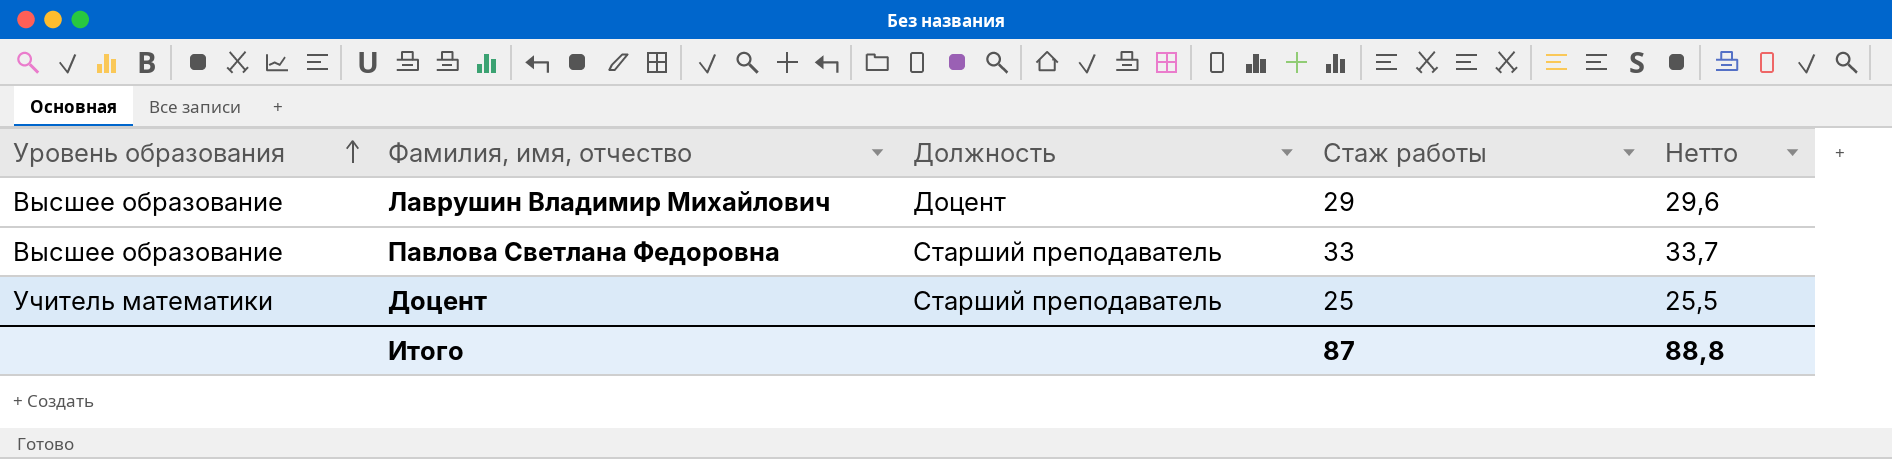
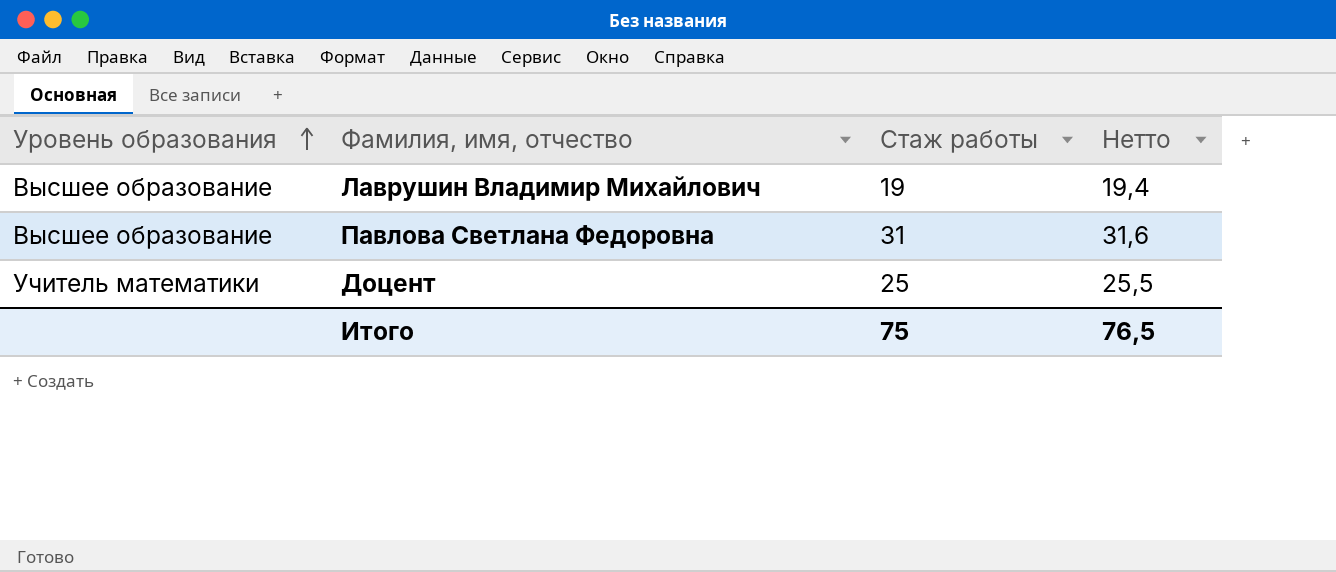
column Должность | position: 3 -> none
Лаврушин Владимир Михайлович | Стаж работы: 29 -> 19
Лаврушин Владимир Михайлович | Нетто: 29,6 -> 19,4
Павлова Светлана Федоровна | Стаж работы: 33 -> 31
Павлова Светлана Федоровна | Нетто: 33,7 -> 31,6
Итого | Стаж работы: 87 -> 75
Итого | Нетто: 88,8 -> 76,5

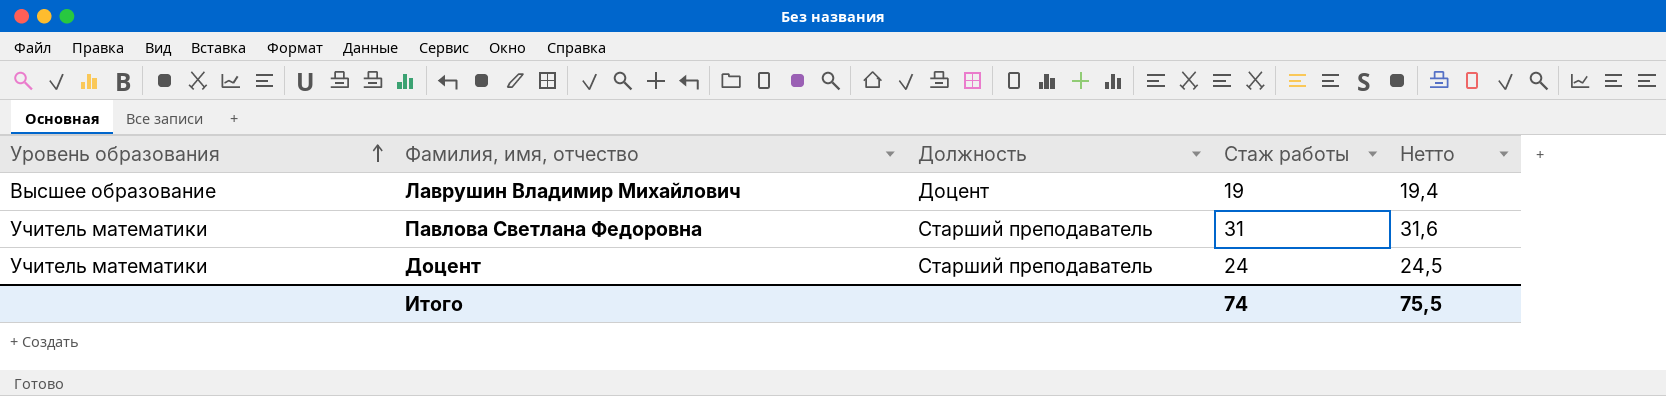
column Должность | position: none -> 3
Павлова Светлана Федоровна | Уровень образования: Высшее образование -> Учитель математики
Доцент | Стаж работы: 25 -> 24
Доцент | Нетто: 25,5 -> 24,5
Итого | Стаж работы: 75 -> 74
Итого | Нетто: 76,5 -> 75,5

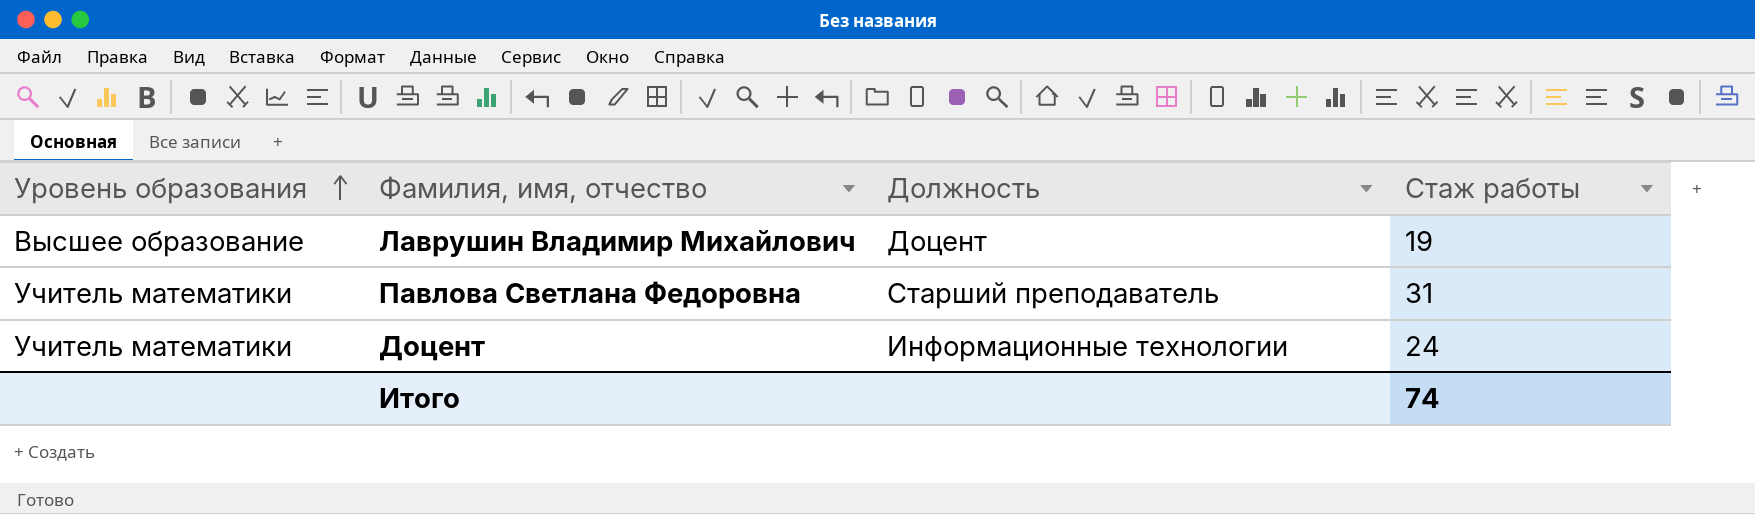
column Нетто | formula: [Стаж работы] * 1,02 -> none
Доцент | Должность: Старший преподаватель -> Информационные технологии

